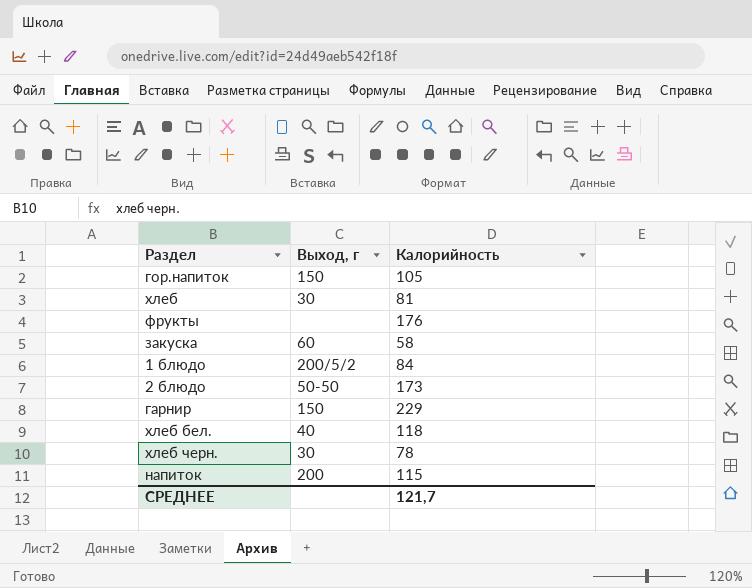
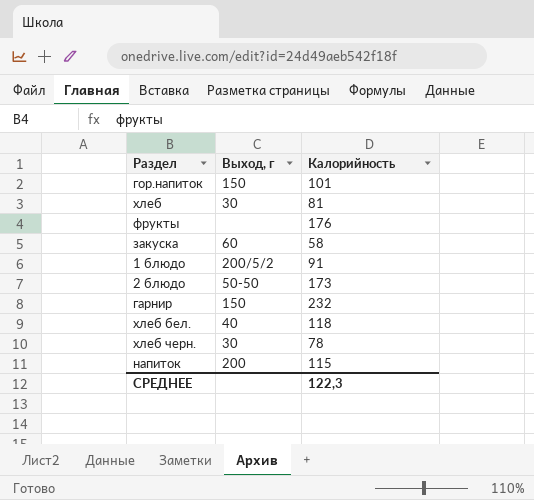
гор.напиток | Калорийность: 105 -> 101
1 блюдо | Калорийность: 84 -> 91
гарнир | Калорийность: 229 -> 232
СРЕДНЕЕ | Калорийность: 121,7 -> 122,3

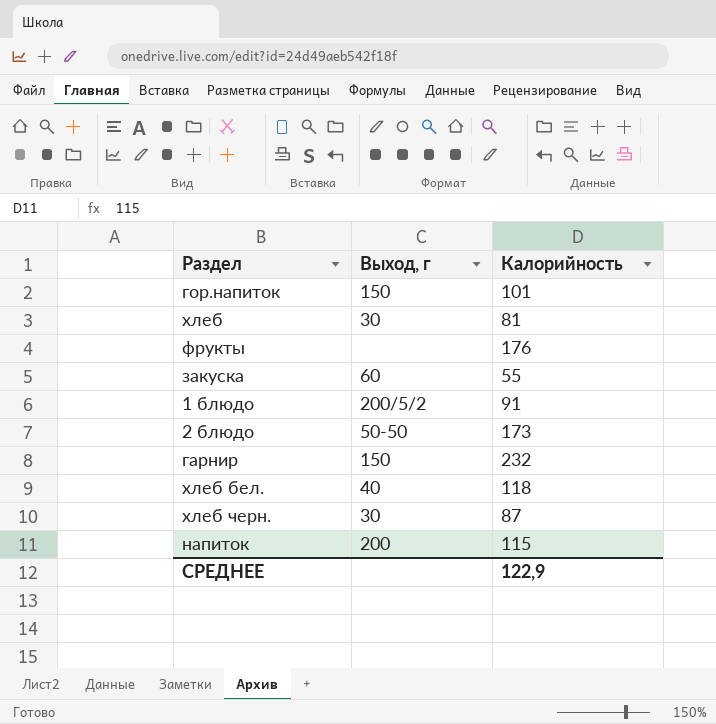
закуска | Калорийность: 58 -> 55
хлеб черн. | Калорийность: 78 -> 87
СРЕДНЕЕ | Калорийность: 122,3 -> 122,9

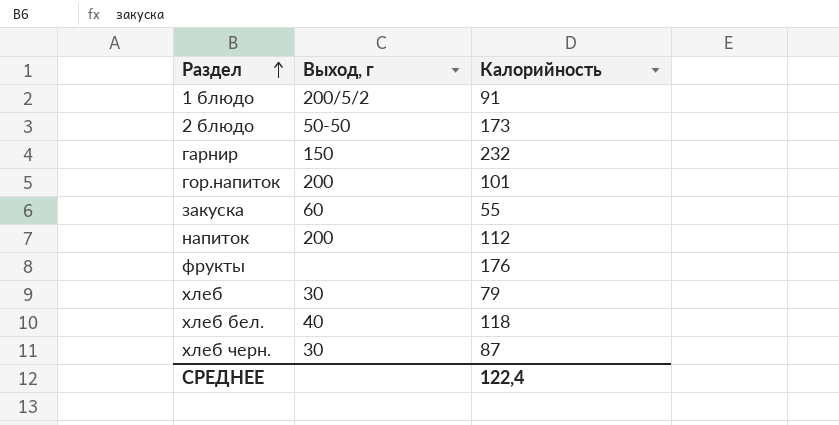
row order: none -> Раздел ascending
гор.напиток | Выход, г: 150 -> 200
напиток | Калорийность: 115 -> 112
хлеб | Калорийность: 81 -> 79
СРЕДНЕЕ | Калорийность: 122,9 -> 122,4

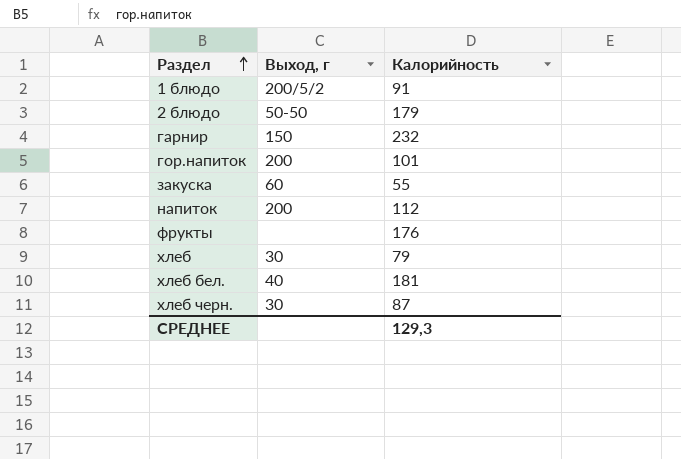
2 блюдо | Калорийность: 173 -> 179
хлеб бел. | Калорийность: 118 -> 181
СРЕДНЕЕ | Калорийность: 122,4 -> 129,3

